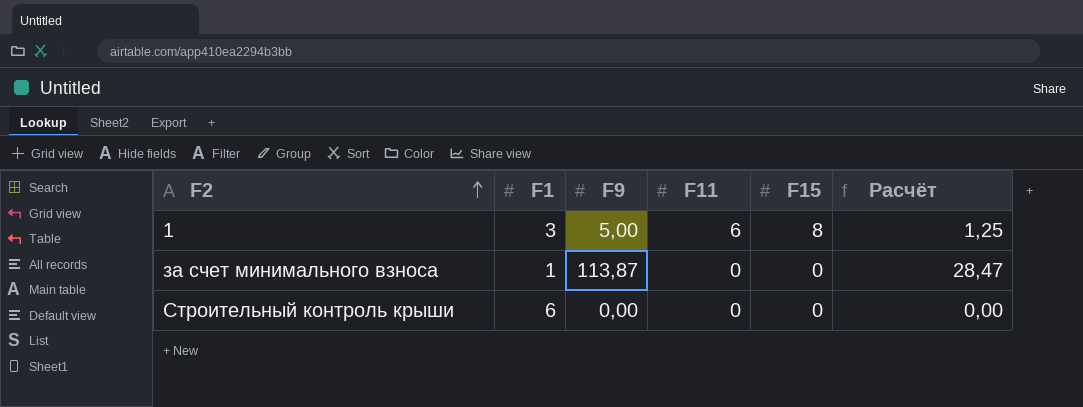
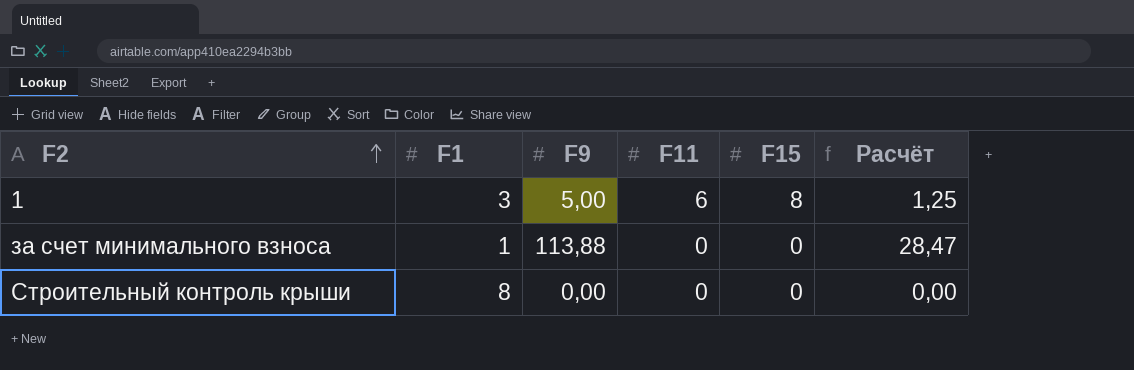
за счет минимального взноса | F9: 113,87 -> 113,88
Строительный контроль крыши | F1: 6 -> 8

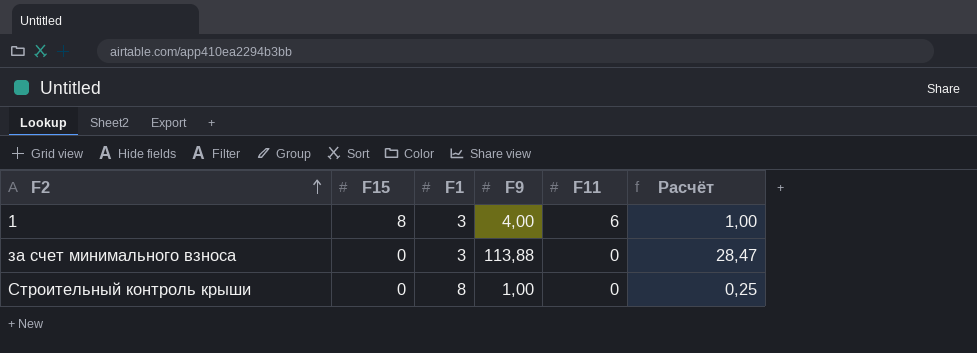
column F15 | position: 5 -> 2
1 | F9: 5,00 -> 4,00
1 | Расчёт: 1,25 -> 1,00
за счет минимального взноса | F1: 1 -> 3
Строительный контроль крыши | F9: 0,00 -> 1,00
Строительный контроль крыши | Расчёт: 0,00 -> 0,25

